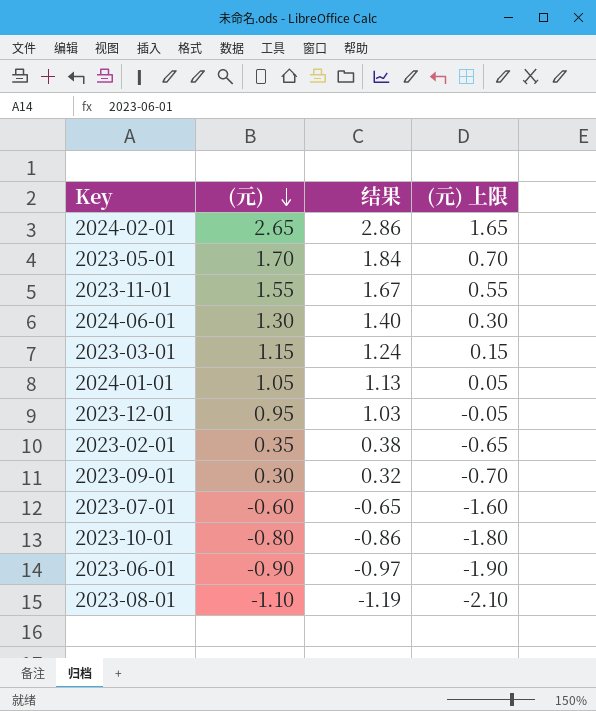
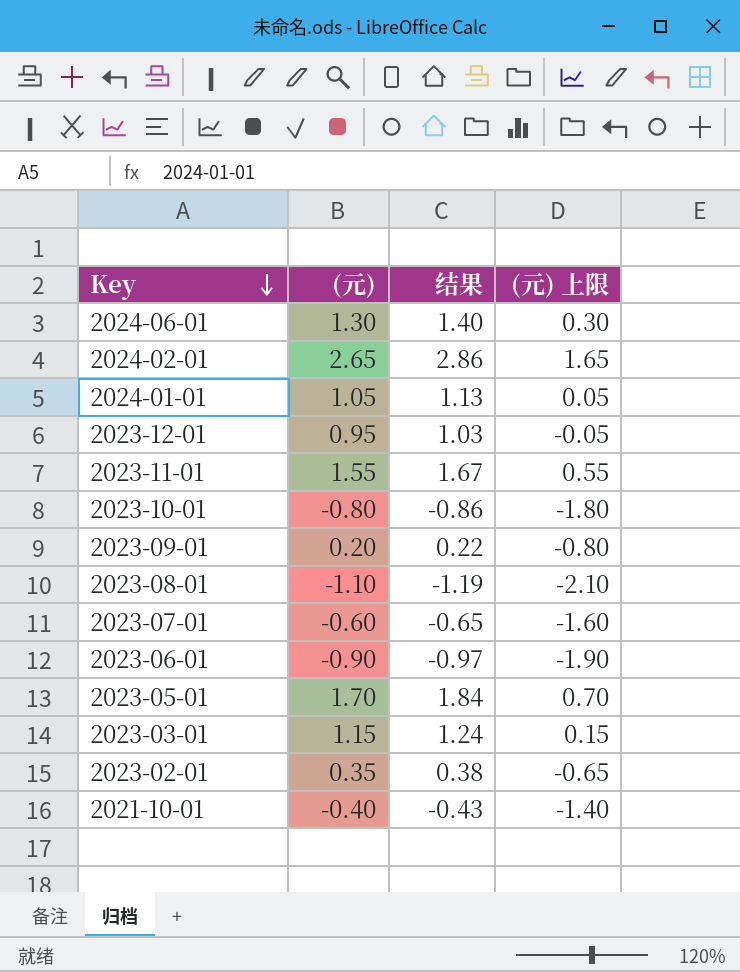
row order: (元) descending -> Key descending
2023-09-01 | (元): 0.30 -> 0.20
2023-09-01 | 结果: 0.32 -> 0.22
2023-09-01 | (元) 上限: -0.70 -> -0.80
row 2021-10-01: none -> -0.40 | -0.43 | -1.40

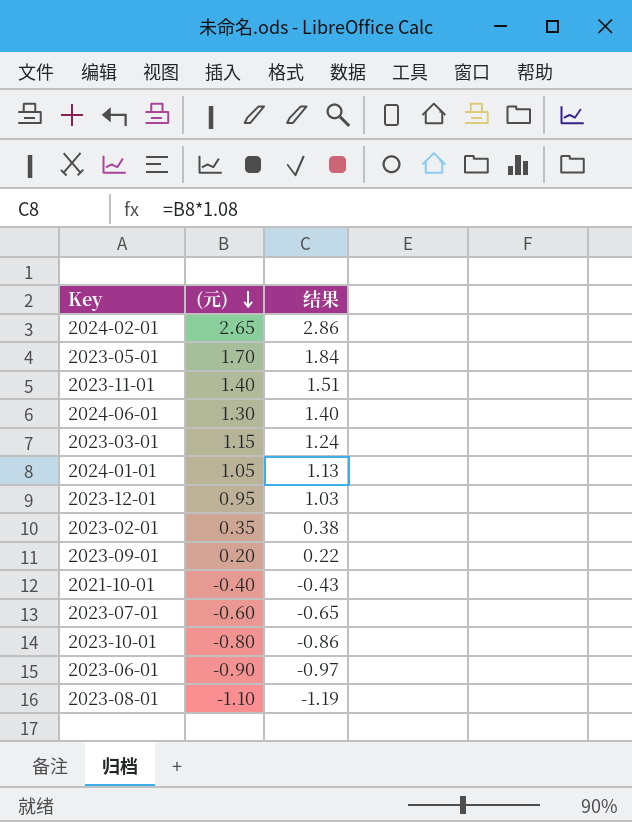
row order: Key descending -> (元) descending
column (元) 上限 | formula: [(元)] - 1 -> none
2023-11-01 | (元): 1.55 -> 1.40
2023-11-01 | 结果: 1.67 -> 1.51

